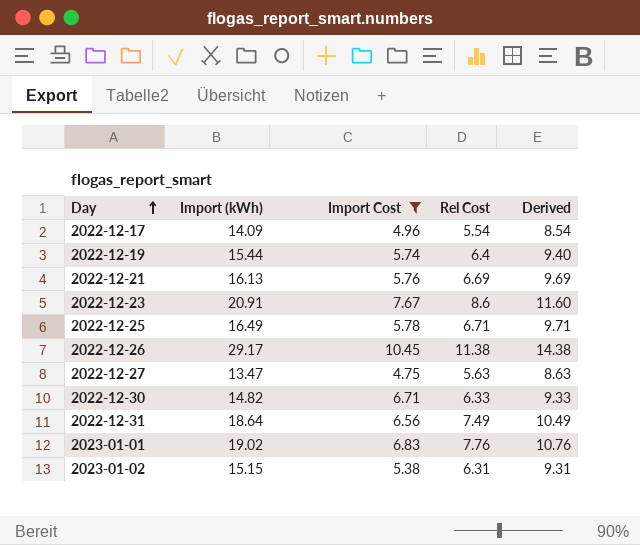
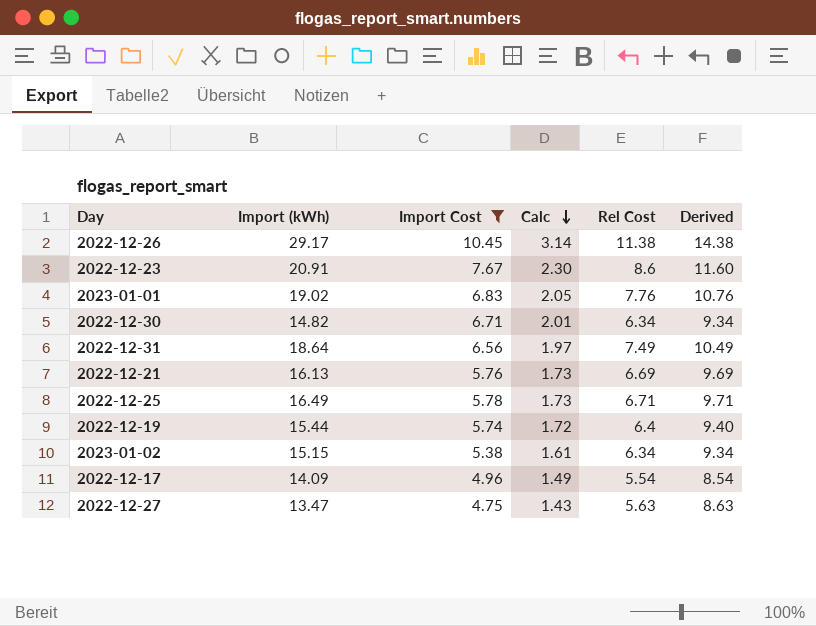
row order: Day ascending -> Calc descending
column Calc | formula: none -> [Import Cost] * 0.3
2022-12-30 | Rel Cost: 6.33 -> 6.34
2022-12-30 | Derived: 9.33 -> 9.34
2023-01-02 | Rel Cost: 6.31 -> 6.34
2023-01-02 | Derived: 9.31 -> 9.34

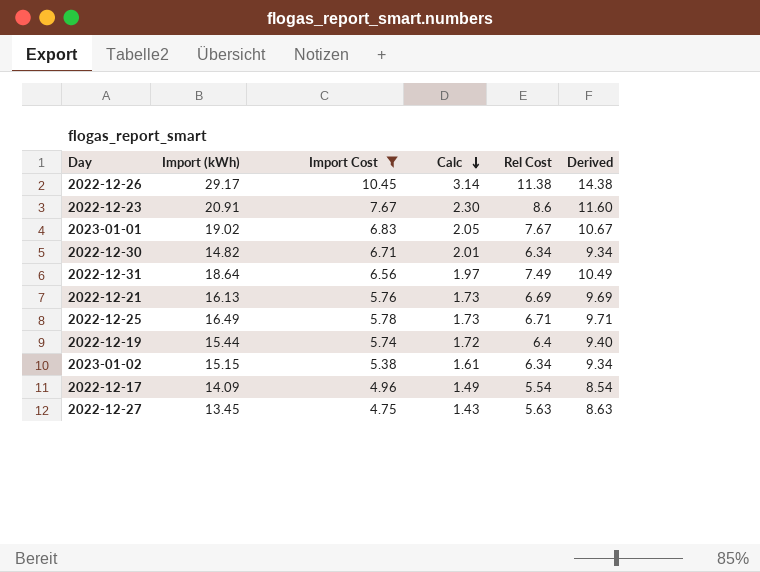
2023-01-01 | Rel Cost: 7.76 -> 7.67
2023-01-01 | Derived: 10.76 -> 10.67
2022-12-27 | Import (kWh): 13.47 -> 13.45

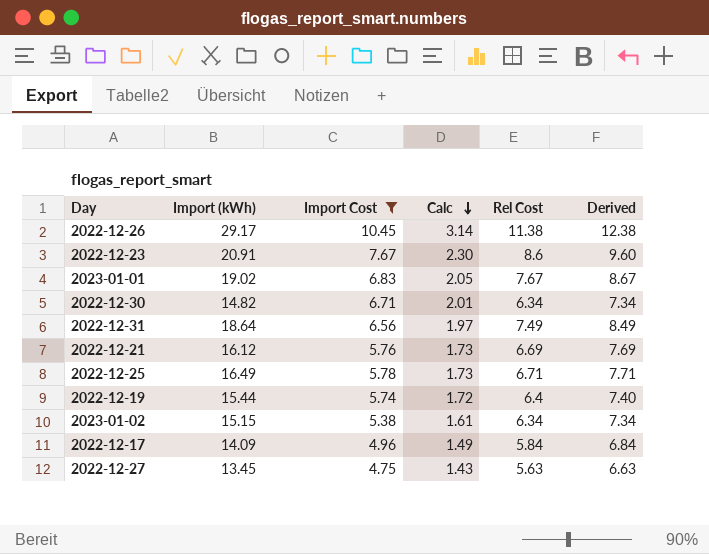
column Derived | formula: [Rel Cost] + 3 -> [Rel Cost] + 1
2022-12-21 | Import (kWh): 16.13 -> 16.12
2022-12-17 | Rel Cost: 5.54 -> 5.84

